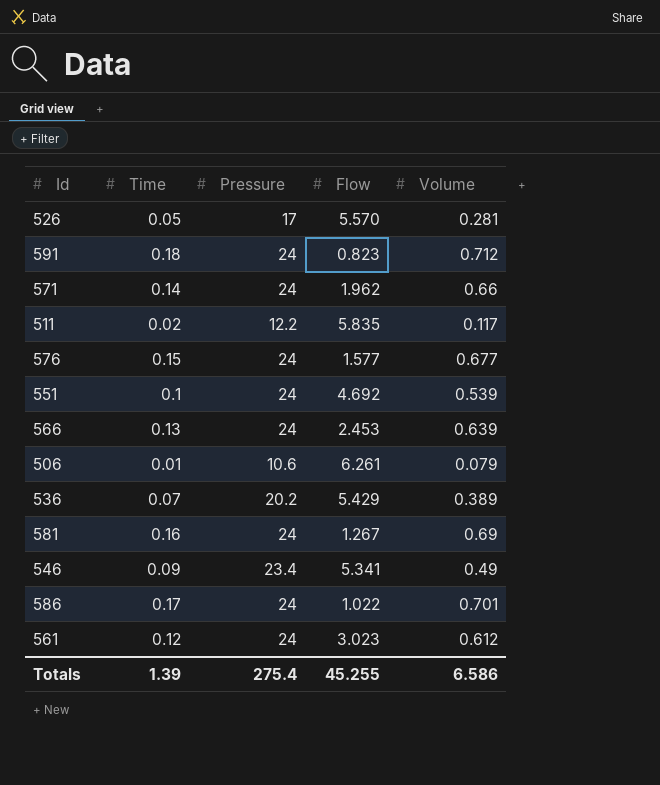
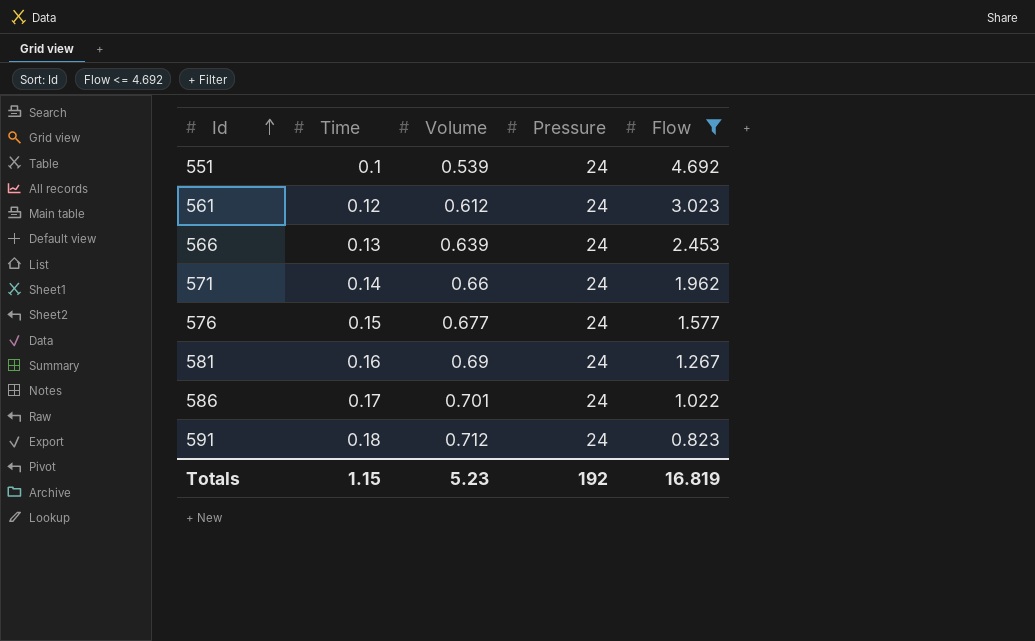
filter: none -> Flow <= 4.692
row order: none -> Id ascending
column Volume | position: 5 -> 3
Totals | Time: 1.39 -> 1.15
Totals | Volume: 6.586 -> 5.23
Totals | Pressure: 275.4 -> 192
Totals | Flow: 45.255 -> 16.819

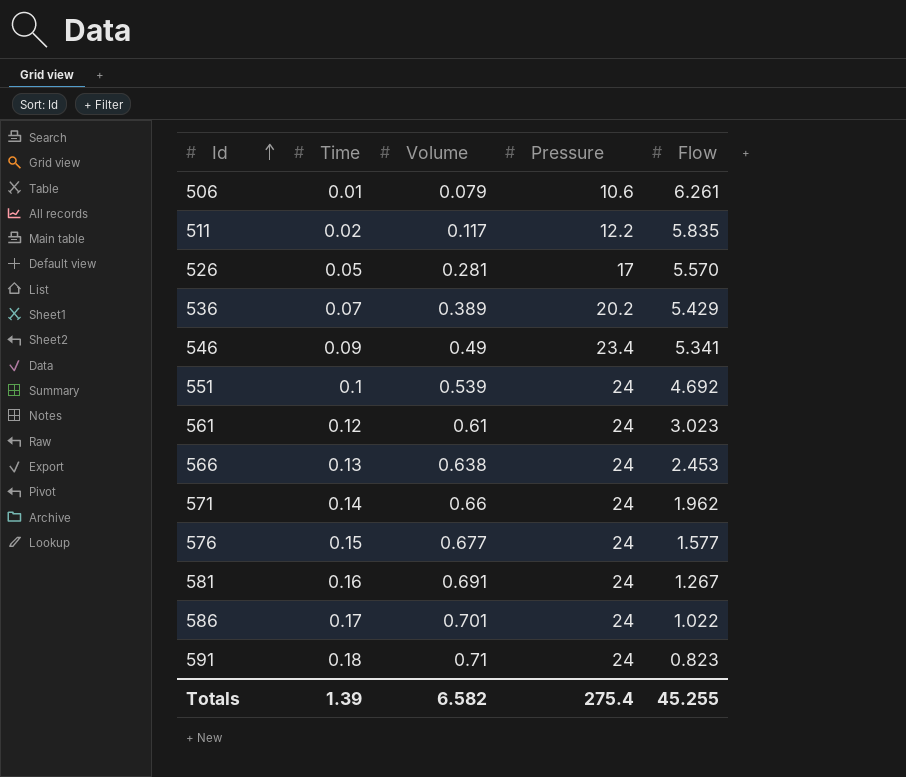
filter: Flow <= 4.692 -> none
561 | Volume: 0.612 -> 0.61
566 | Volume: 0.639 -> 0.638
581 | Volume: 0.69 -> 0.691
591 | Volume: 0.712 -> 0.71
Totals | Time: 1.15 -> 1.39
Totals | Volume: 5.23 -> 6.582
Totals | Pressure: 192 -> 275.4
Totals | Flow: 16.819 -> 45.255

